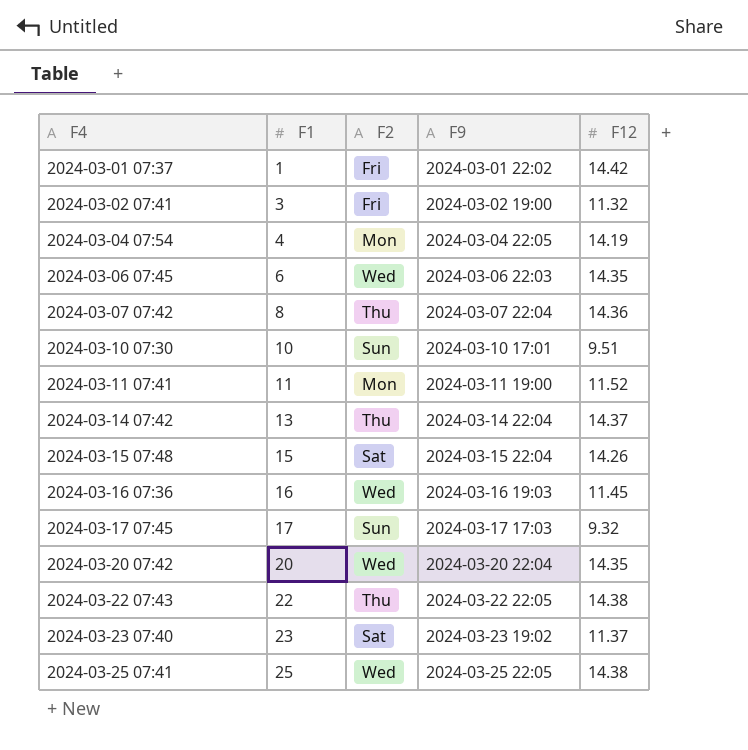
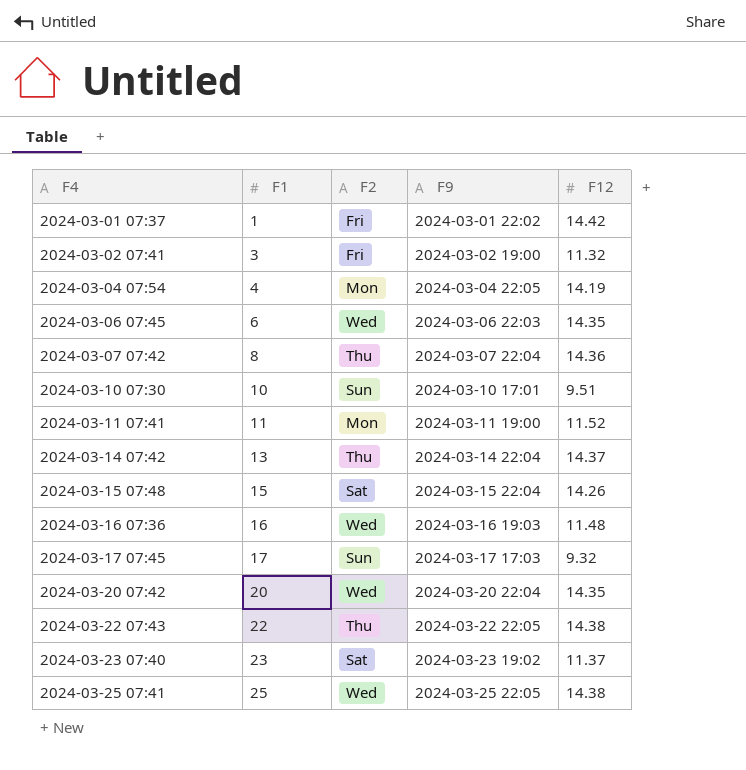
2024-03-16 07:36 | F12: 11.45 -> 11.48

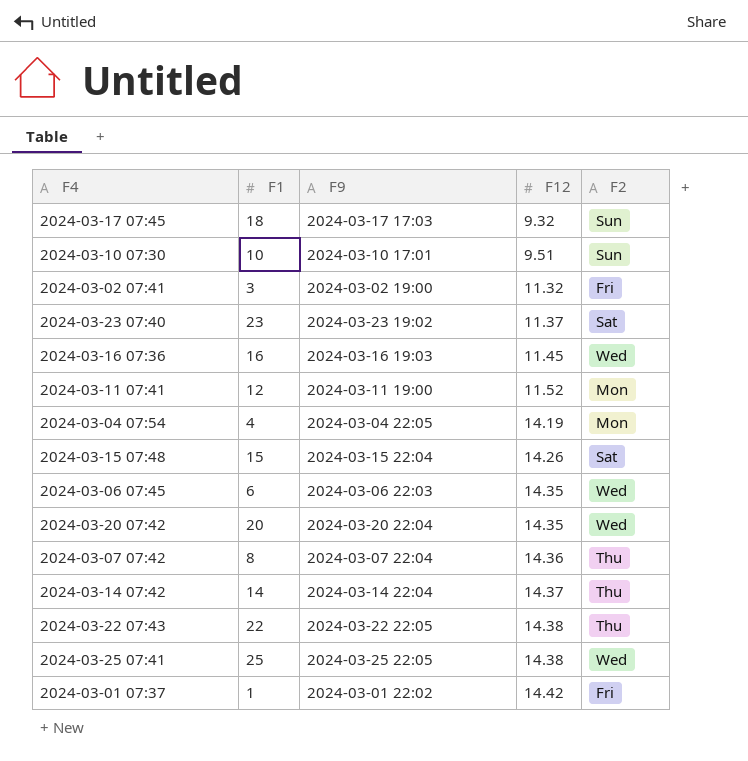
row order: F4 ascending -> F12 ascending
column F2 | position: 3 -> 5
2024-03-17 07:45 | F1: 17 -> 18
2024-03-16 07:36 | F12: 11.48 -> 11.45
2024-03-11 07:41 | F1: 11 -> 12
2024-03-14 07:42 | F1: 13 -> 14

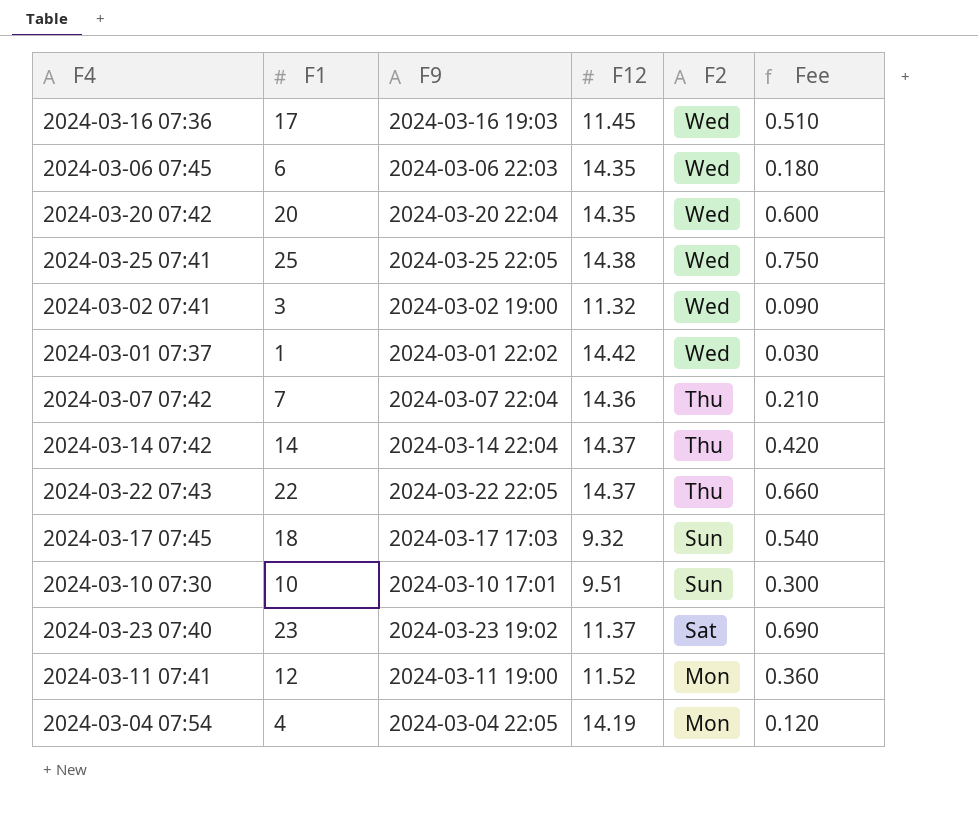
row order: F12 ascending -> F2 descending
column Fee | formula: none -> [F1] * 0.03
row 2024-03-15 07:48: 15 | 2024-03-15 22:04 | 14.26 | Sat -> none
2024-03-16 07:36 | F1: 16 -> 17
2024-03-02 07:41 | F2: Fri -> Wed
2024-03-01 07:37 | F2: Fri -> Wed
2024-03-07 07:42 | F1: 8 -> 7
2024-03-22 07:43 | F12: 14.38 -> 14.37

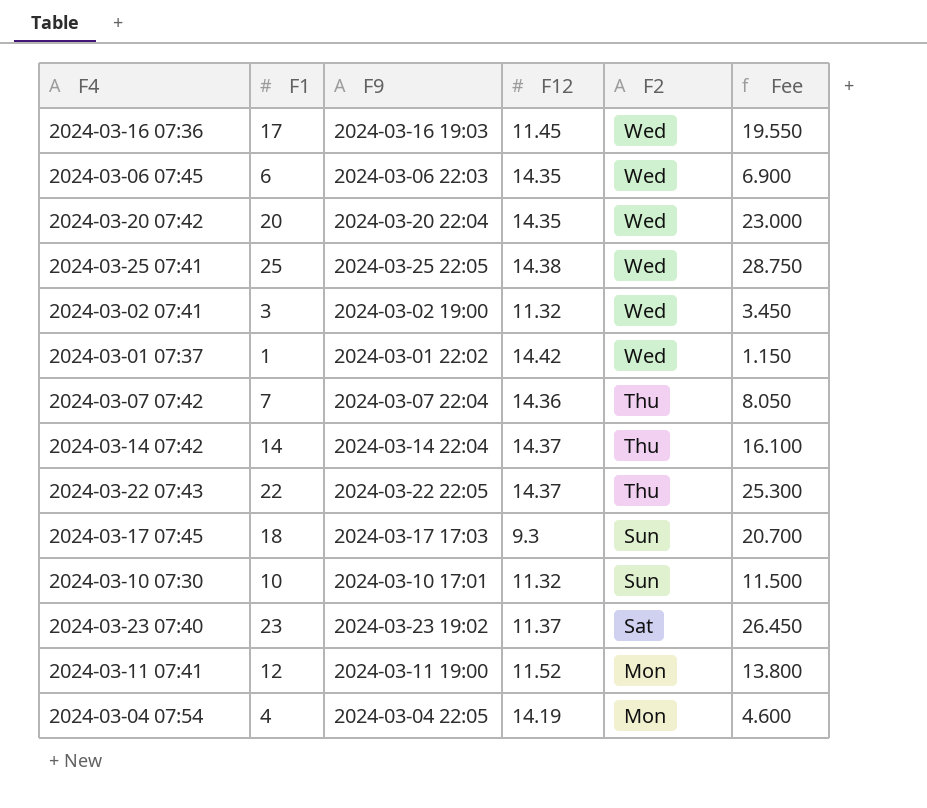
column Fee | formula: [F1] * 0.03 -> [F1] * 1.15
2024-03-17 07:45 | F12: 9.32 -> 9.3
2024-03-10 07:30 | F12: 9.51 -> 11.32

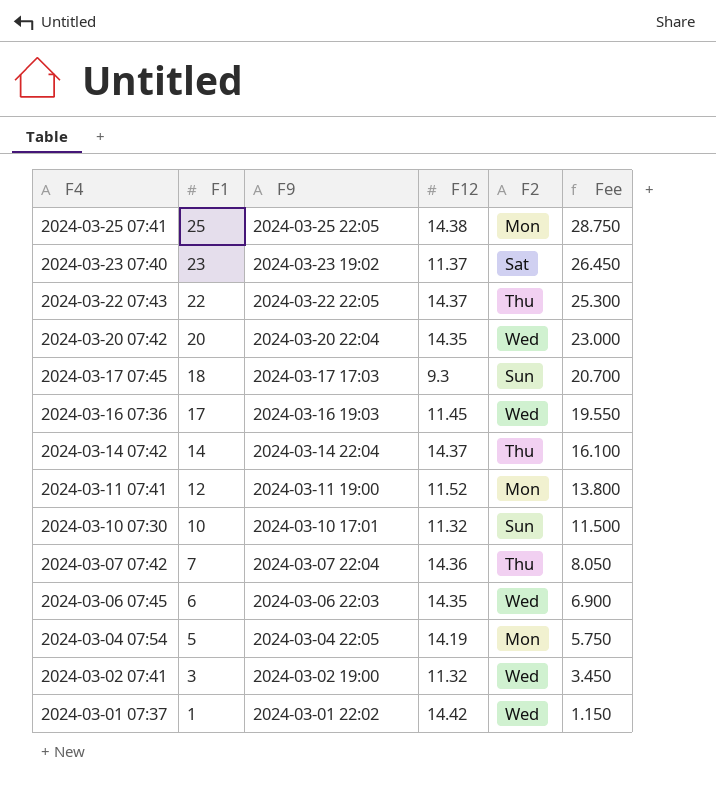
row order: F2 descending -> F4 descending
2024-03-25 07:41 | F2: Wed -> Mon
2024-03-04 07:54 | F1: 4 -> 5
2024-03-04 07:54 | Fee: 4.600 -> 5.750

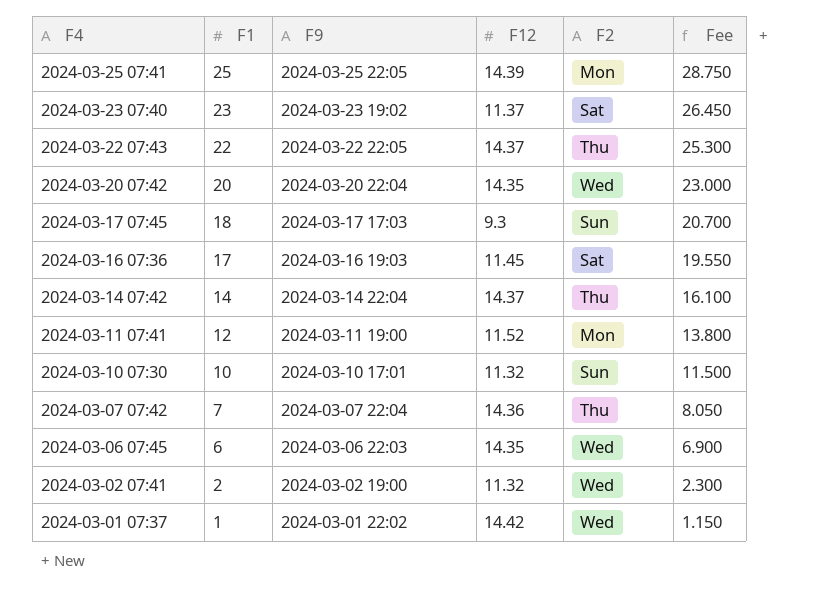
row 2024-03-04 07:54: 5 | 2024-03-04 22:05 | 14.19 | Mon | 5.750 -> none
2024-03-25 07:41 | F12: 14.38 -> 14.39
2024-03-16 07:36 | F2: Wed -> Sat
2024-03-02 07:41 | F1: 3 -> 2
2024-03-02 07:41 | Fee: 3.450 -> 2.300

